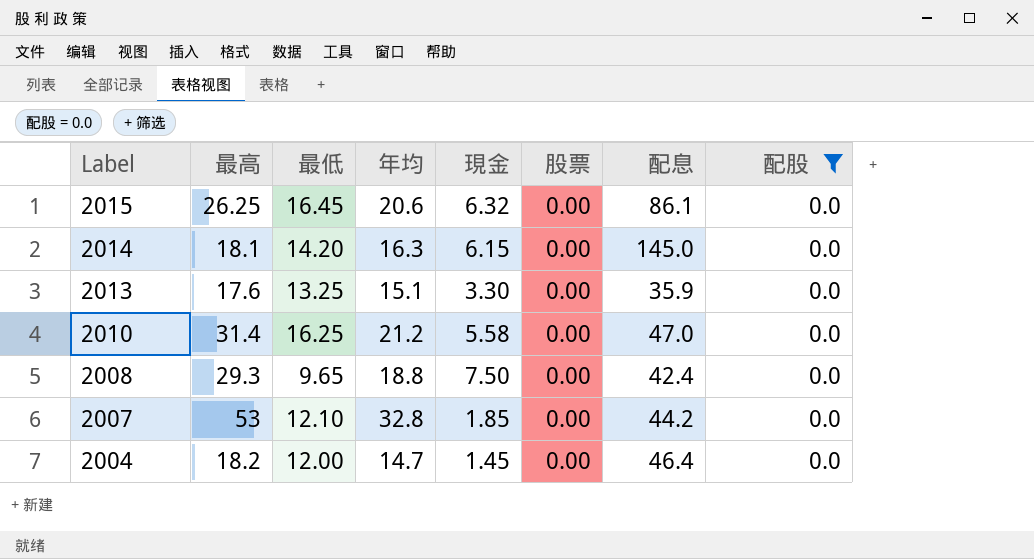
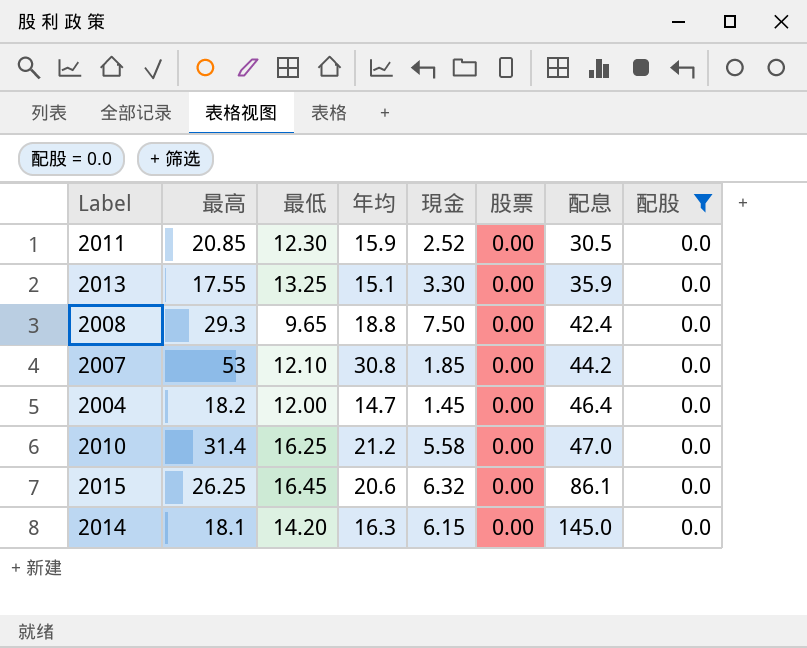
row order: Label descending -> 配息 ascending
row 2011: none -> 20.85 | 12.30 | 15.9 | 2.52 | 0.00 | 30.5 | 0.0
2013 | 最高: 17.6 -> 17.55
2007 | 年均: 32.8 -> 30.8

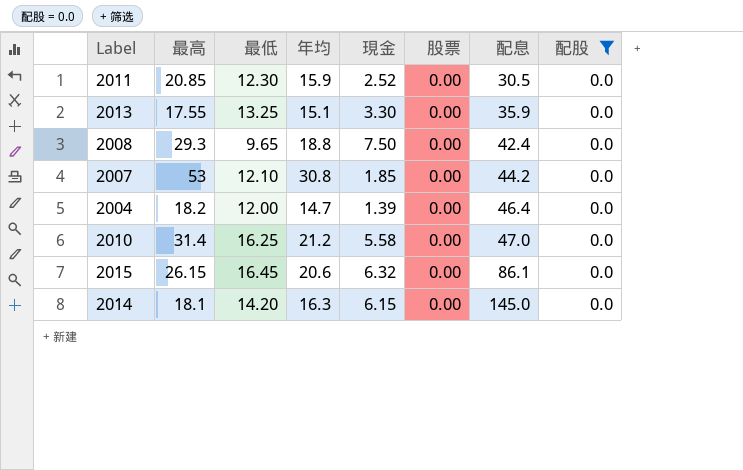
2004 | 現金: 1.45 -> 1.39
2015 | 最高: 26.25 -> 26.15

